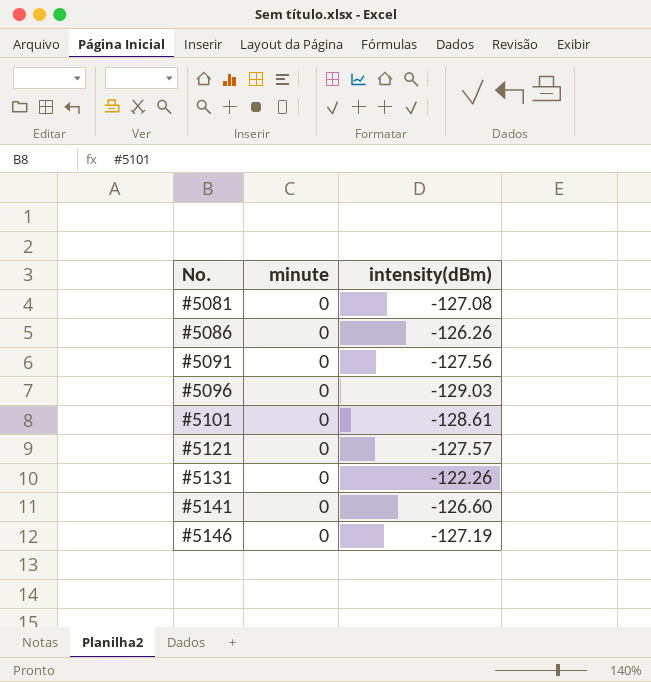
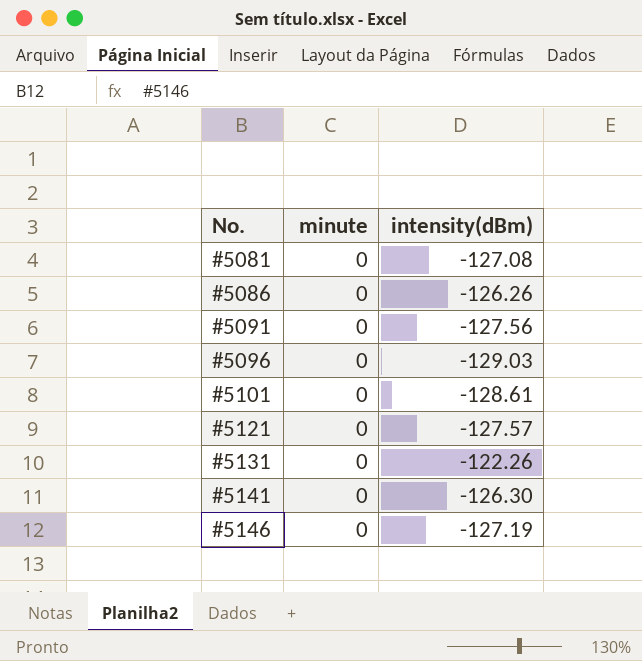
#5141 | intensity(dBm): -126.60 -> -126.30

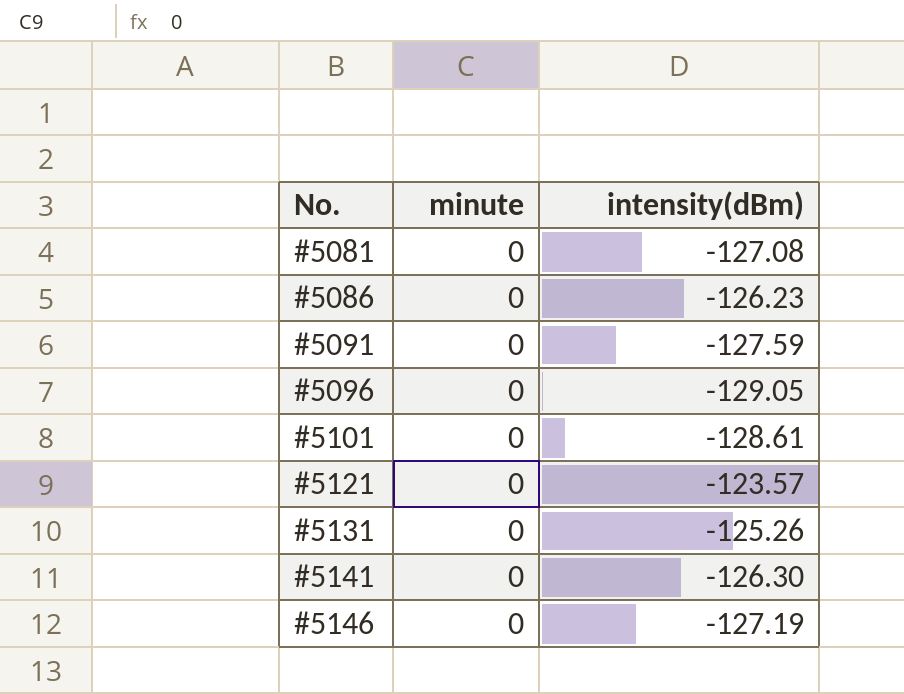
#5086 | intensity(dBm): -126.26 -> -126.23
#5091 | intensity(dBm): -127.56 -> -127.59
#5096 | intensity(dBm): -129.03 -> -129.05
#5121 | intensity(dBm): -127.57 -> -123.57
#5131 | intensity(dBm): -122.26 -> -125.26

